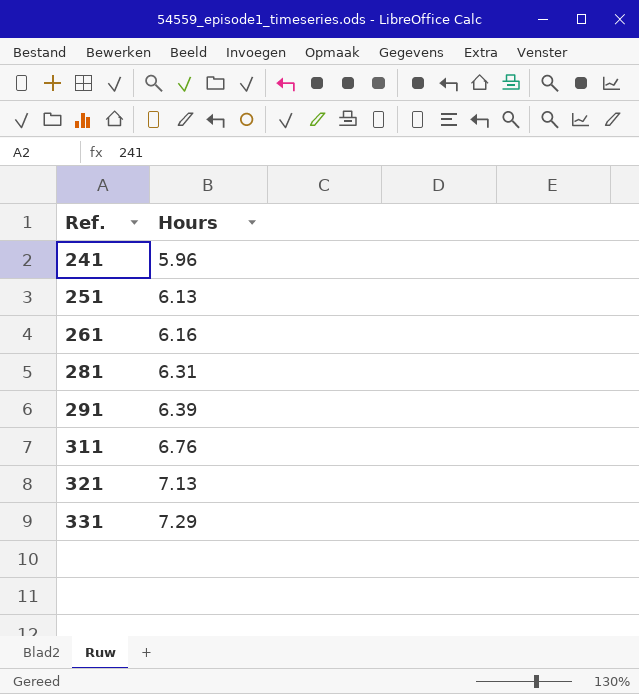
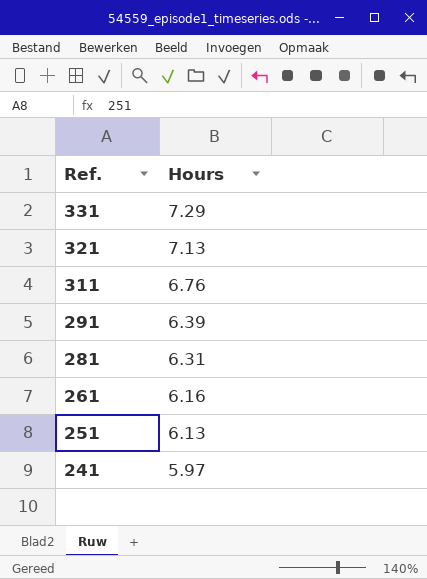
row order: Ref. ascending -> Ref. descending
241 | Hours: 5.96 -> 5.97

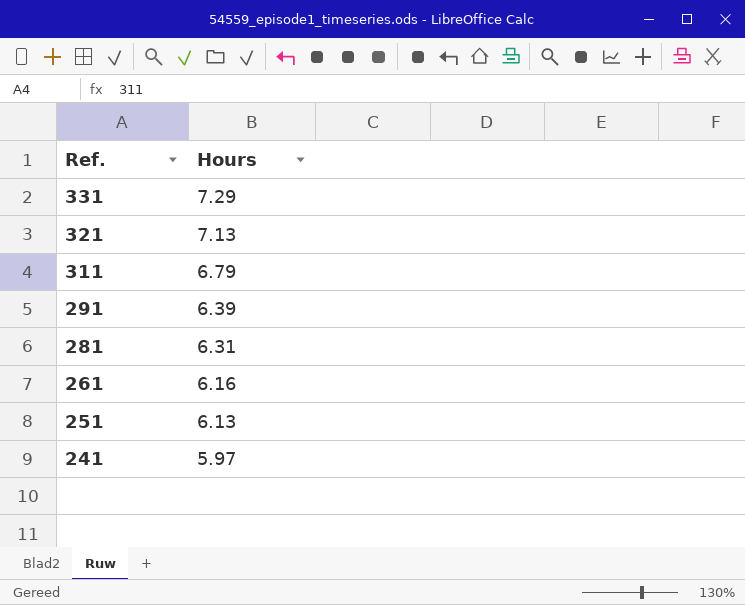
311 | Hours: 6.76 -> 6.79

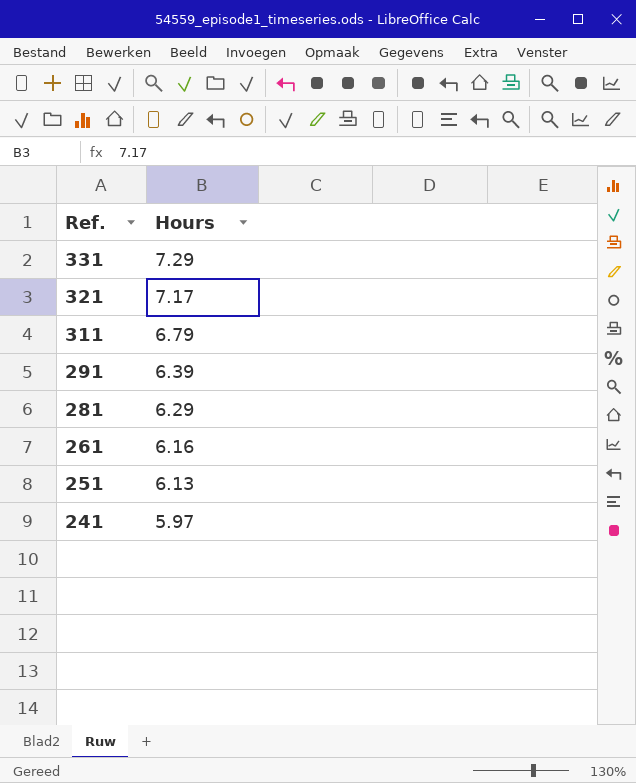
321 | Hours: 7.13 -> 7.17
281 | Hours: 6.31 -> 6.29

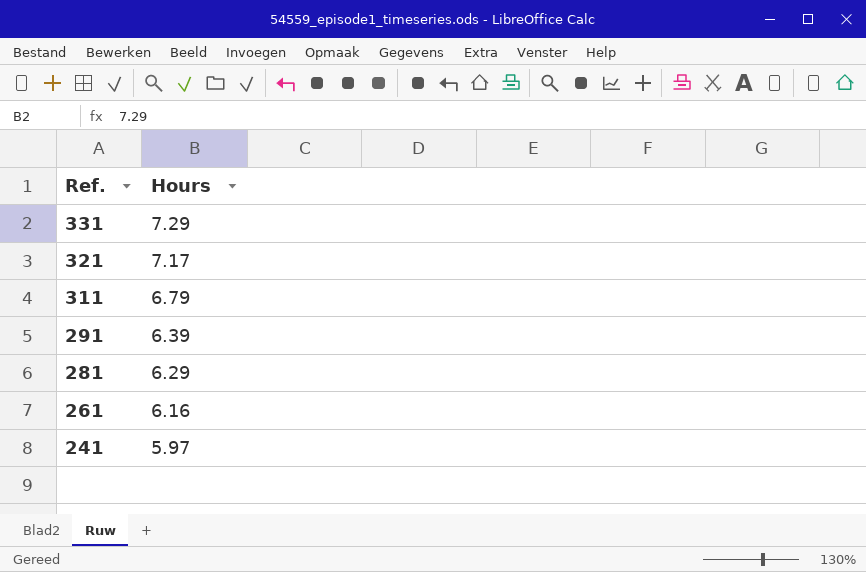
row 251: 6.13 -> none

